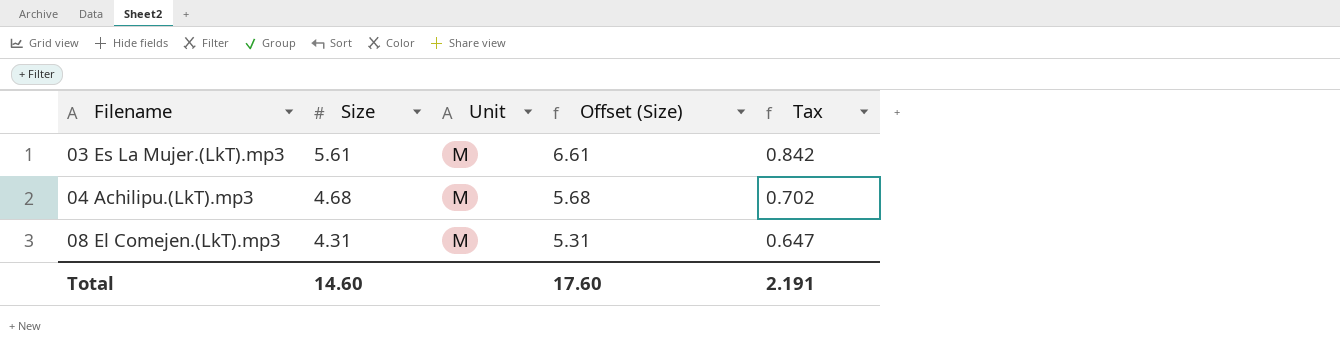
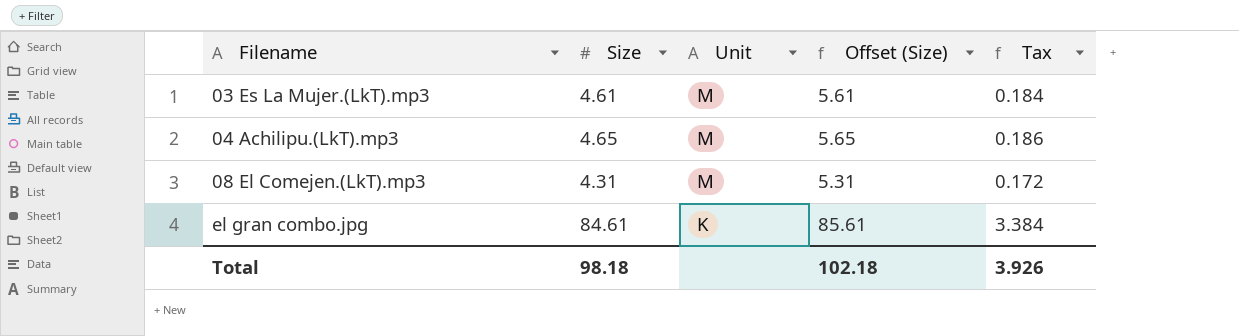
column Tax | formula: [Size] * 0.15 -> [Size] * 0.04
03 Es La Mujer.(LkT).mp3 | Size: 5.61 -> 4.61
03 Es La Mujer.(LkT).mp3 | Offset (Size): 6.61 -> 5.61
04 Achilipu.(LkT).mp3 | Size: 4.68 -> 4.65
04 Achilipu.(LkT).mp3 | Offset (Size): 5.68 -> 5.65
row el gran combo.jpg: none -> 84.61 | K | 85.61 | 3.384
Total | Size: 14.60 -> 98.18
Total | Offset (Size): 17.60 -> 102.18
Total | Tax: 2.191 -> 3.926

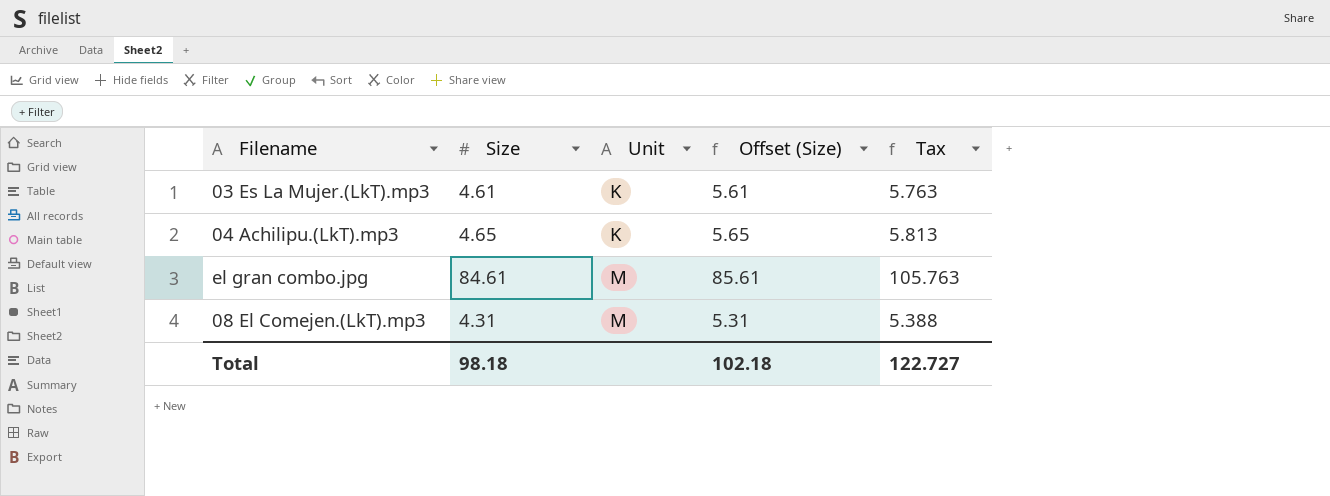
row order: Filename ascending -> Unit ascending
column Tax | formula: [Size] * 0.04 -> [Size] * 1.25
03 Es La Mujer.(LkT).mp3 | Unit: M -> K
04 Achilipu.(LkT).mp3 | Unit: M -> K
el gran combo.jpg | Unit: K -> M
Total | Tax: 3.926 -> 122.727

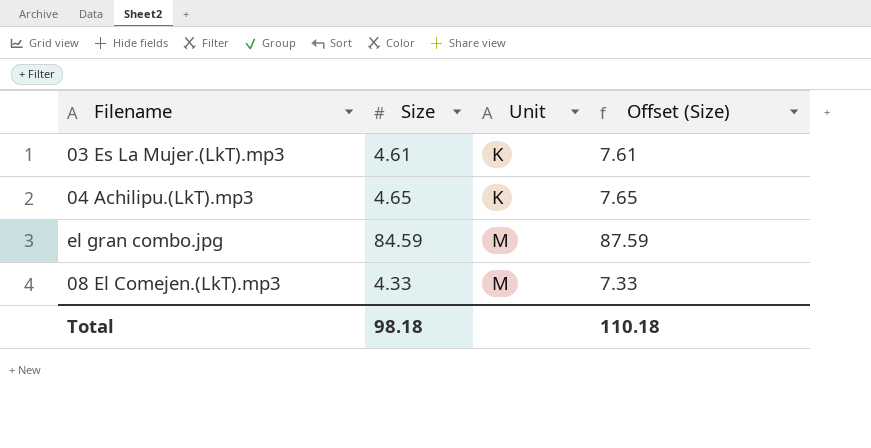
column Tax | formula: [Size] * 1.25 -> none
column Offset (Size) | formula: [Size] + 1 -> [Size] + 3
el gran combo.jpg | Size: 84.61 -> 84.59
08 El Comejen.(LkT).mp3 | Size: 4.31 -> 4.33
Total | Offset (Size): 102.18 -> 110.18

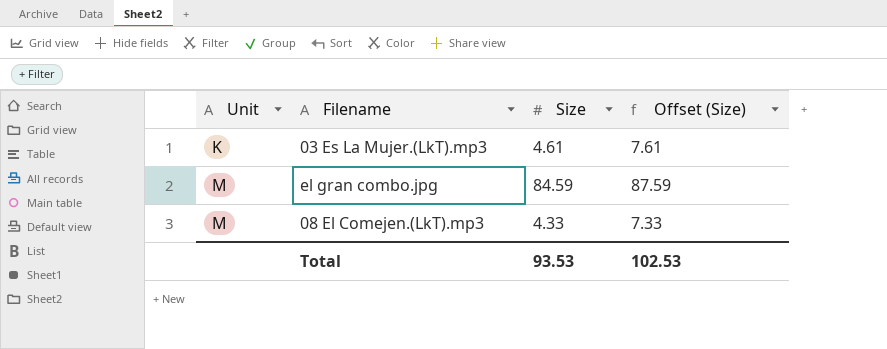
column Unit | position: 3 -> 1
row 04 Achilipu.(LkT).mp3: 4.65 | K | 7.65 -> none
Total | Size: 98.18 -> 93.53
Total | Offset (Size): 110.18 -> 102.53

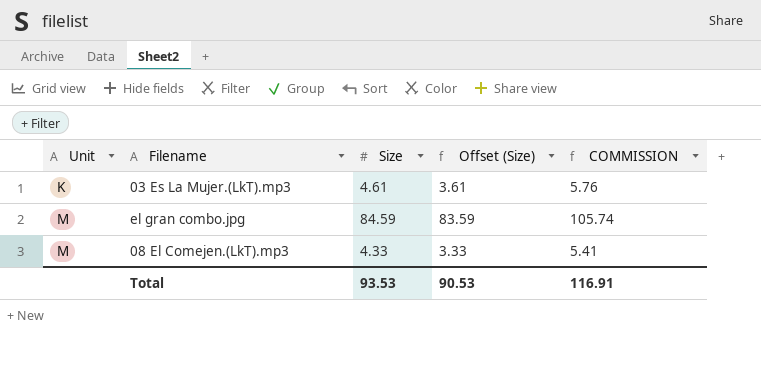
column Offset (Size) | formula: [Size] + 3 -> [Size] - 1
column COMMISSION | formula: none -> [Size] * 1.25
Total | Offset (Size): 102.53 -> 90.53

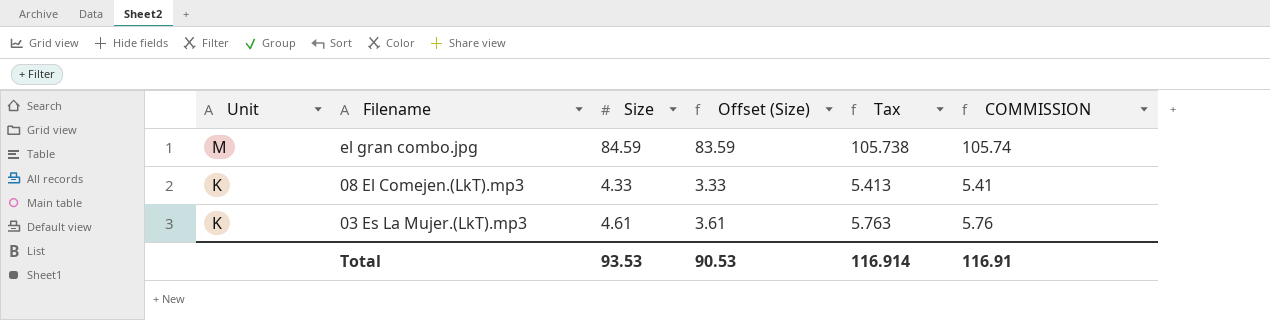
row order: Unit ascending -> Unit descending
column Tax | formula: none -> [Size] * 1.25
08 El Comejen.(LkT).mp3 | Unit: M -> K

